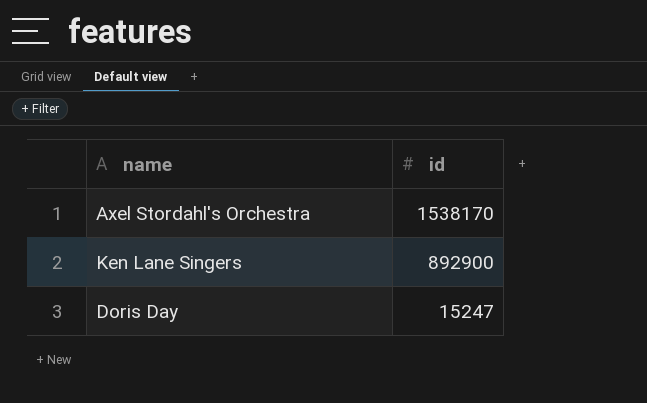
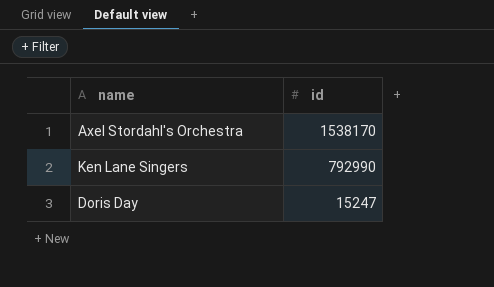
Ken Lane Singers | id: 892900 -> 792990

